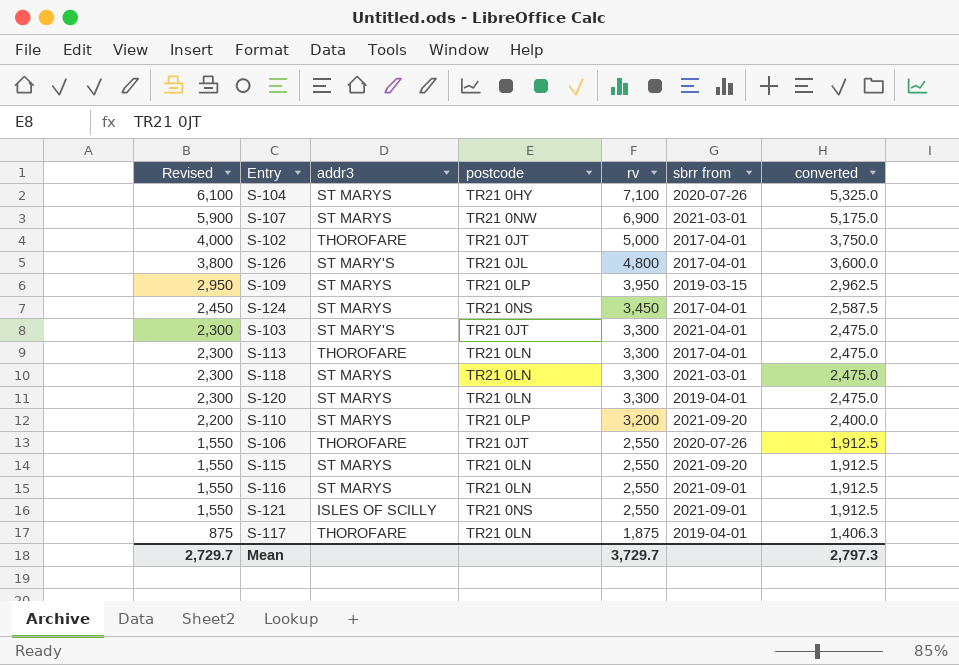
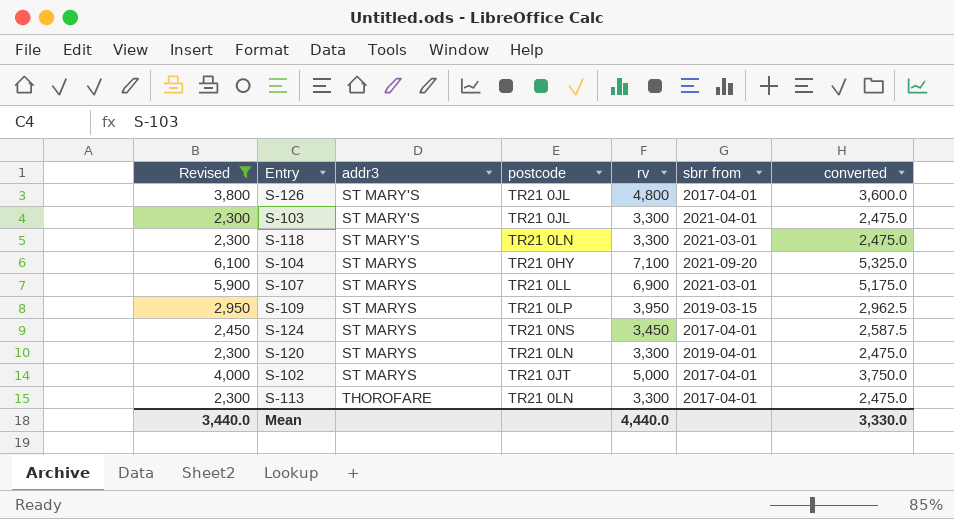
filter: none -> Revised >= 2,300
row order: Revised descending -> addr3 ascending
S-103 | postcode: TR21 0JT -> TR21 0JL
S-118 | addr3: ST MARYS -> ST MARY'S
S-104 | sbrr from: 2020-07-26 -> 2021-09-20
S-107 | postcode: TR21 0NW -> TR21 0LL
S-102 | addr3: THOROFARE -> ST MARYS
Mean | Revised: 2,729.7 -> 3,440.0
Mean | rv: 3,729.7 -> 4,440.0
Mean | converted: 2,797.3 -> 3,330.0

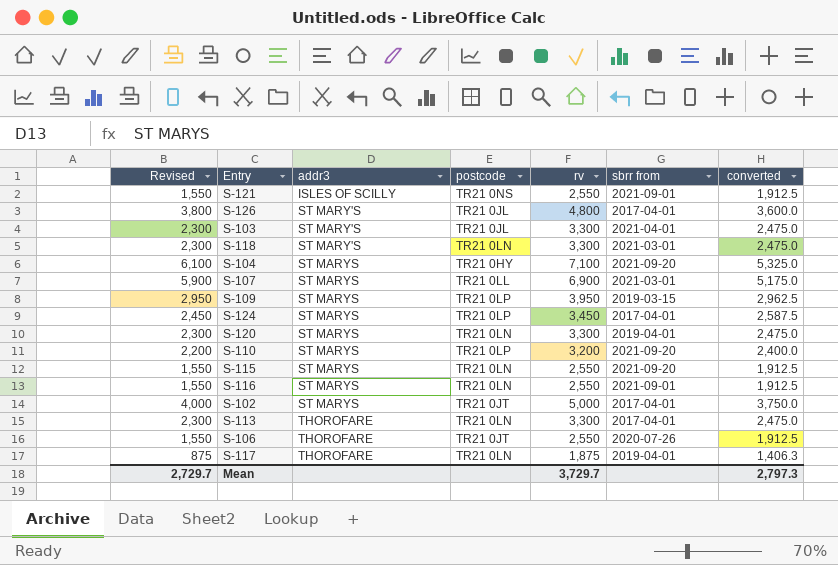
filter: Revised >= 2,300 -> none
S-124 | postcode: TR21 0NS -> TR21 0LP
Mean | Revised: 3,440.0 -> 2,729.7
Mean | rv: 4,440.0 -> 3,729.7
Mean | converted: 3,330.0 -> 2,797.3

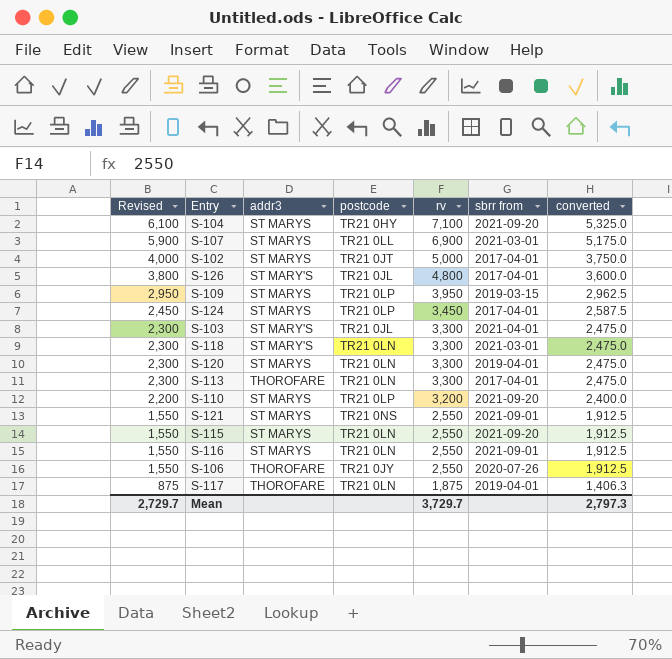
row order: addr3 ascending -> Revised descending
S-121 | addr3: ISLES OF SCILLY -> ST MARYS
S-106 | postcode: TR21 0JT -> TR21 0JY

